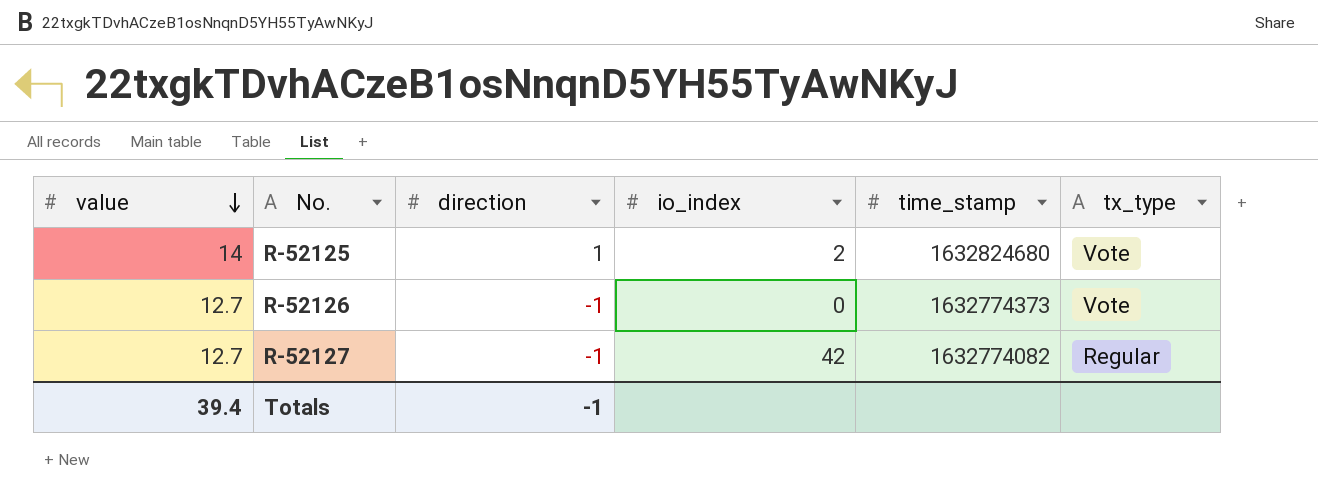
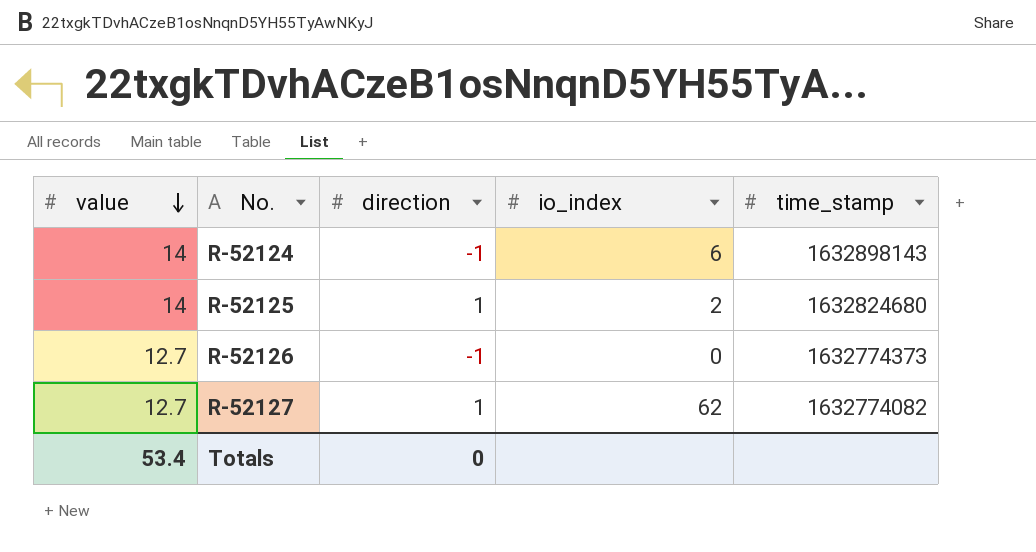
column tx_type | position: 6 -> none
row R-52124: none -> 14 | -1 | 6 | 1632898143
R-52127 | direction: -1 -> 1
R-52127 | io_index: 42 -> 62
Totals | value: 39.4 -> 53.4
Totals | direction: -1 -> 0

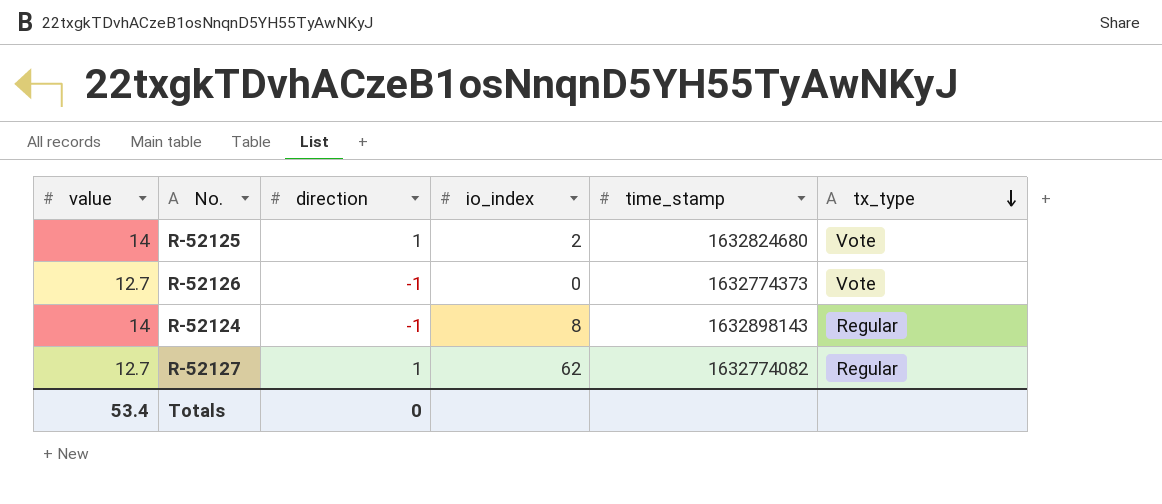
row order: value descending -> tx_type descending
column tx_type | position: none -> 6
R-52124 | io_index: 6 -> 8

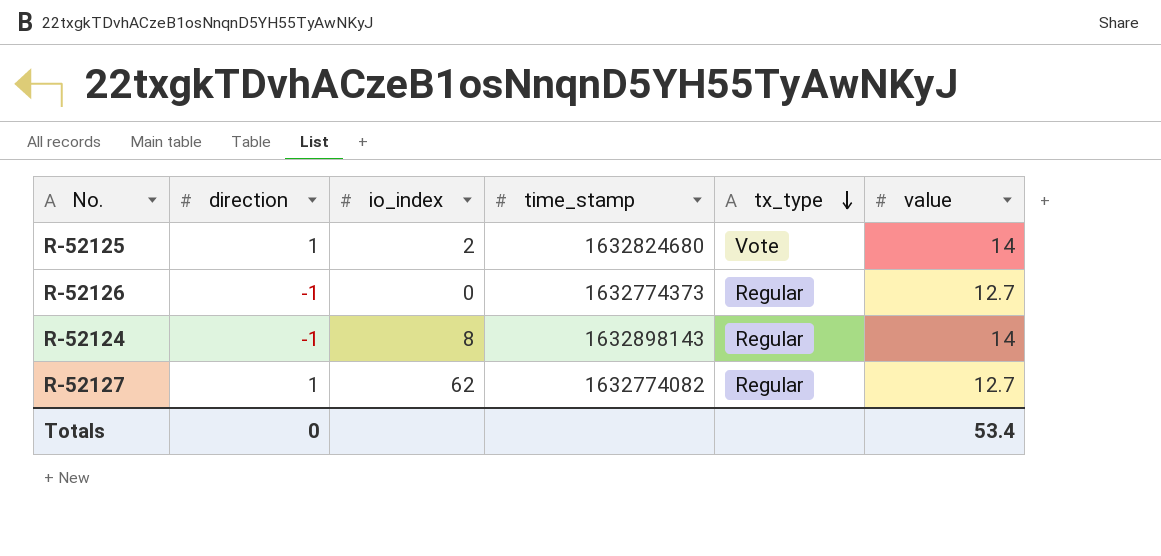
column value | position: 1 -> 6
R-52126 | tx_type: Vote -> Regular

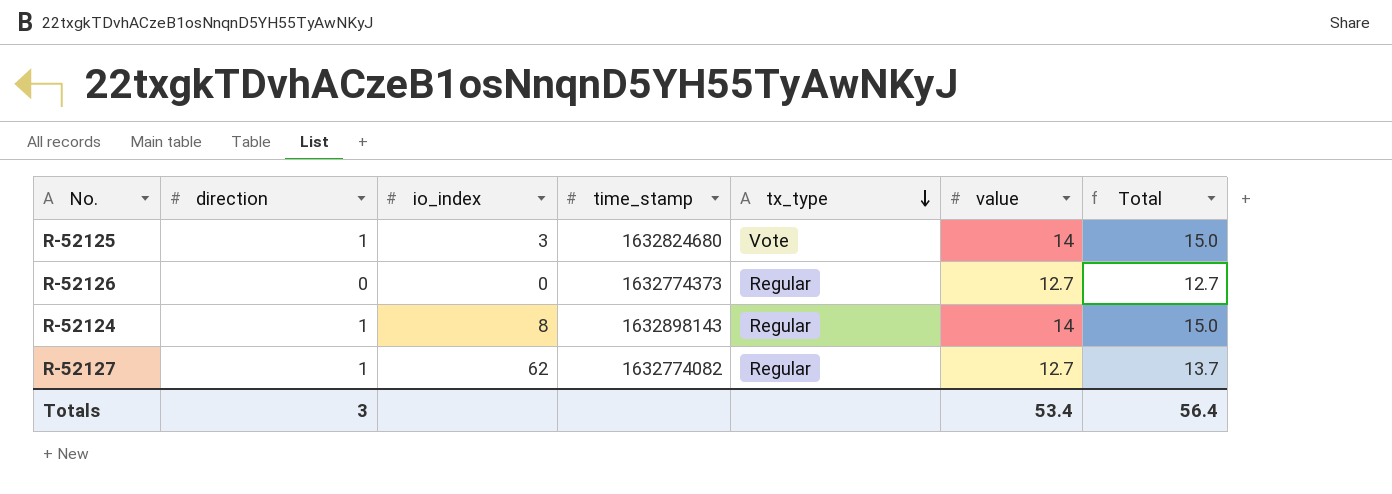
column Total | formula: none -> [direction] + [value]
R-52125 | io_index: 2 -> 3
R-52126 | direction: -1 -> 0
R-52124 | direction: -1 -> 1
Totals | direction: 0 -> 3

